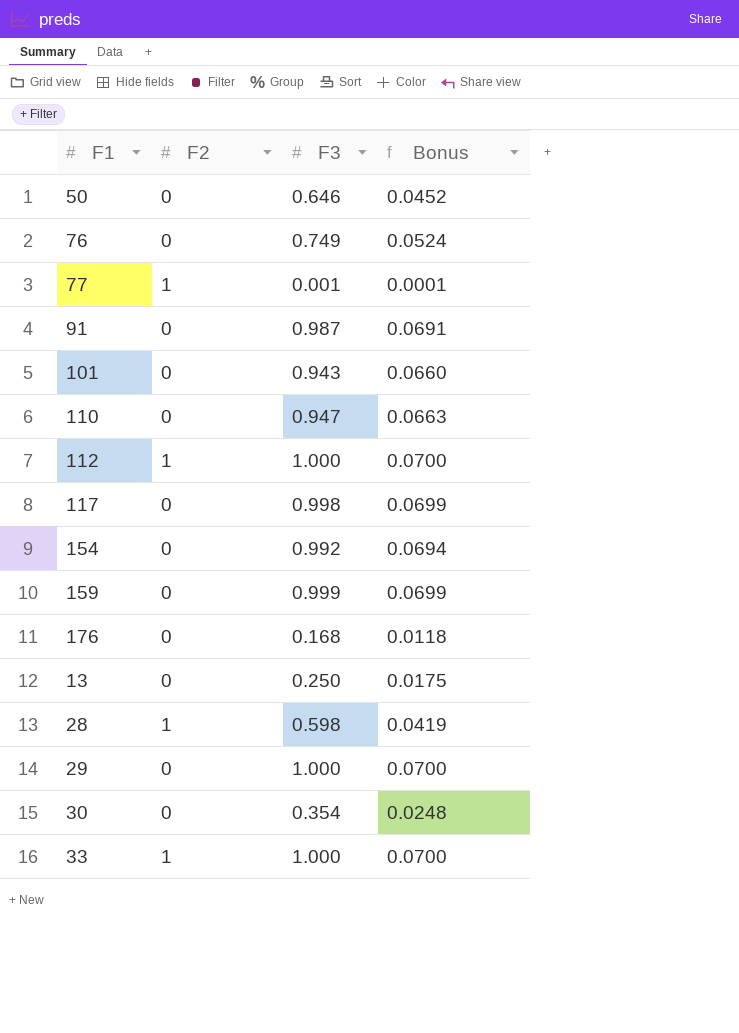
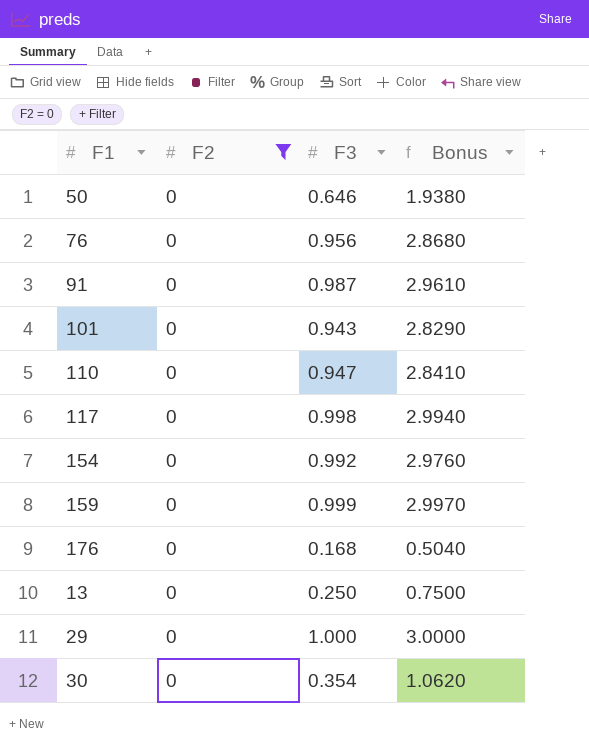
filter: none -> F2 = 0
column Bonus | formula: [F3] * 0.07 -> [F3] * 3
76 | F3: 0.749 -> 0.956

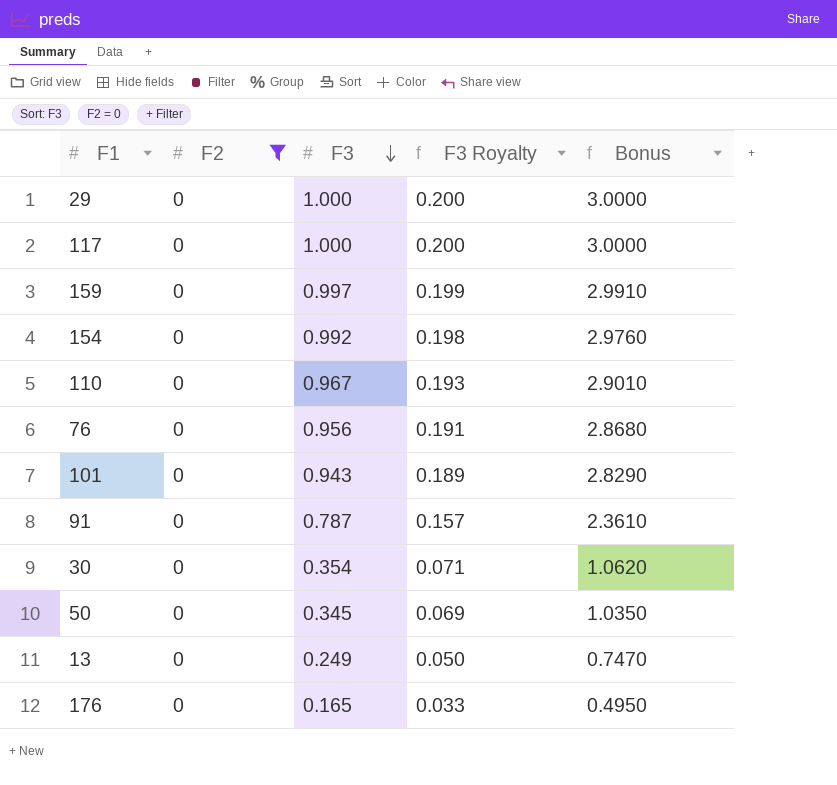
row order: none -> F3 descending
column F3 Royalty | formula: none -> [F3] * 0.2
117 | F3: 0.998 -> 1.000
117 | Bonus: 2.9940 -> 3.0000
159 | F3: 0.999 -> 0.997
159 | Bonus: 2.9970 -> 2.9910
110 | F3: 0.947 -> 0.967
110 | Bonus: 2.8410 -> 2.9010
91 | F3: 0.987 -> 0.787
91 | Bonus: 2.9610 -> 2.3610
50 | F3: 0.646 -> 0.345
50 | Bonus: 1.9380 -> 1.0350
13 | F3: 0.250 -> 0.249
13 | Bonus: 0.7500 -> 0.7470
176 | F3: 0.168 -> 0.165
176 | Bonus: 0.5040 -> 0.4950

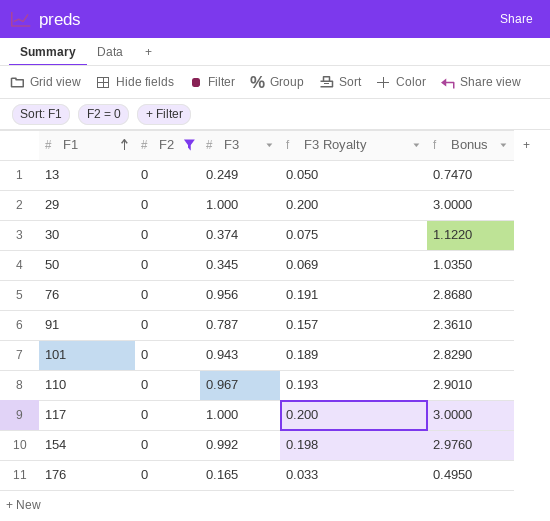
row order: F3 descending -> F1 ascending
row 159: 0 | 0.997 | 0.199 | 2.9910 -> none
30 | F3: 0.354 -> 0.374
30 | F3 Royalty: 0.071 -> 0.075
30 | Bonus: 1.0620 -> 1.1220

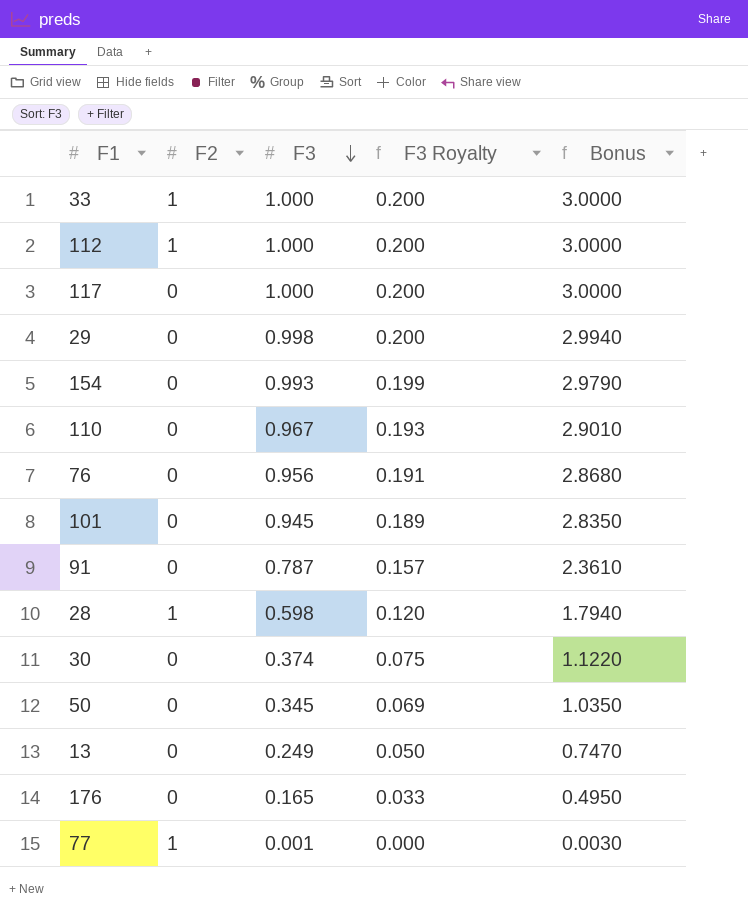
filter: F2 = 0 -> none
row order: F1 ascending -> F3 descending
29 | F3: 1.000 -> 0.998
29 | Bonus: 3.0000 -> 2.9940
154 | F3: 0.992 -> 0.993
154 | F3 Royalty: 0.198 -> 0.199
154 | Bonus: 2.9760 -> 2.9790
101 | F3: 0.943 -> 0.945
101 | Bonus: 2.8290 -> 2.8350

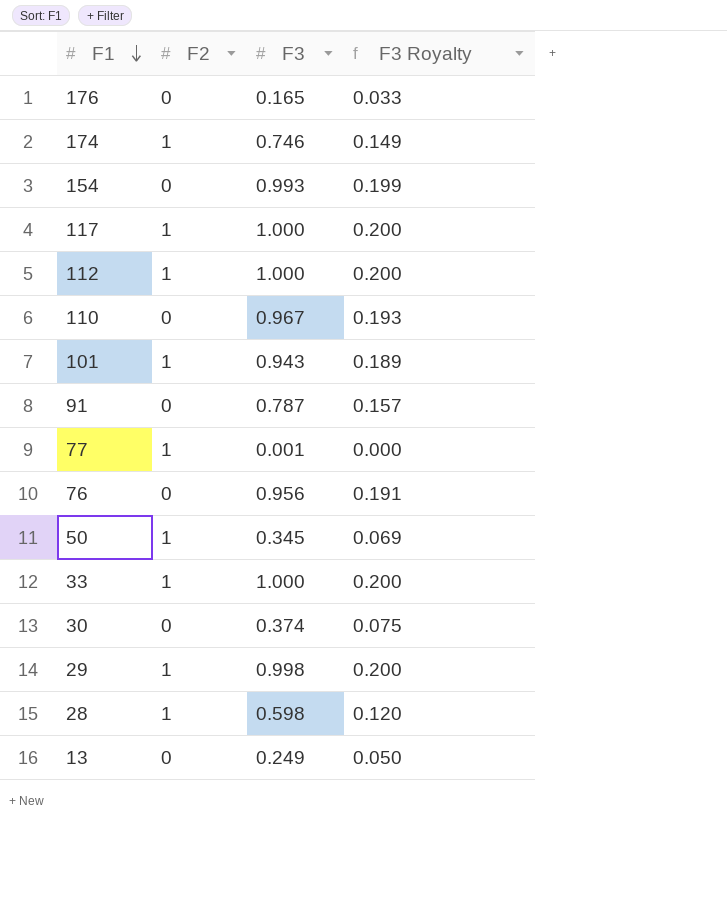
row order: F3 descending -> F1 descending
column Bonus | formula: [F3] * 3 -> none
row 174: none -> 1 | 0.746 | 0.149
117 | F2: 0 -> 1
101 | F2: 0 -> 1
101 | F3: 0.945 -> 0.943
50 | F2: 0 -> 1
29 | F2: 0 -> 1

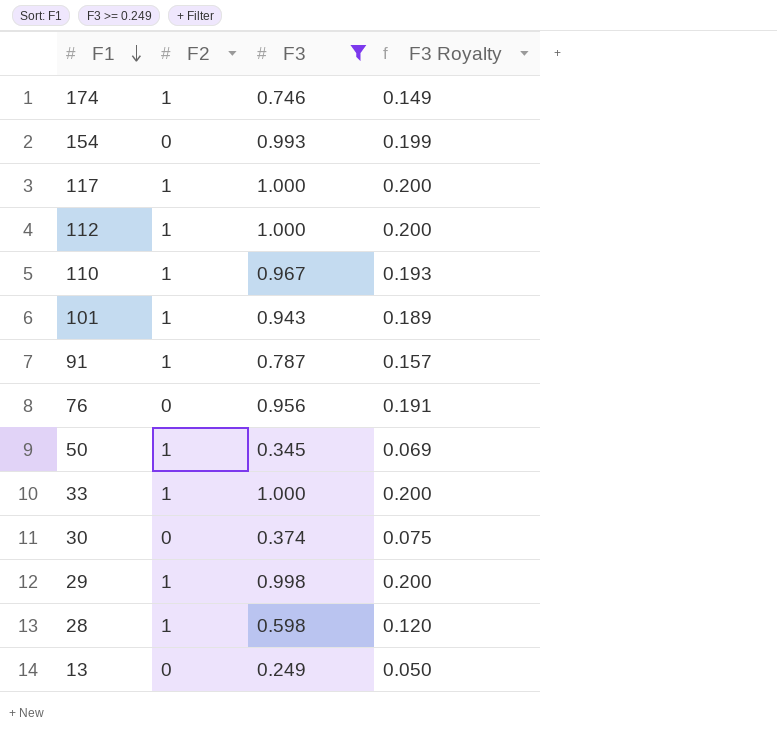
filter: none -> F3 >= 0.249
110 | F2: 0 -> 1
91 | F2: 0 -> 1

